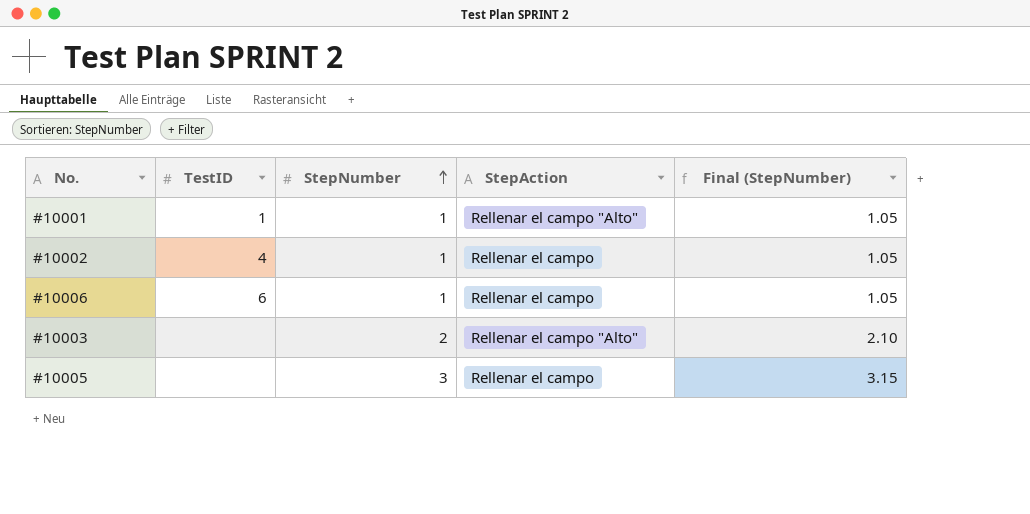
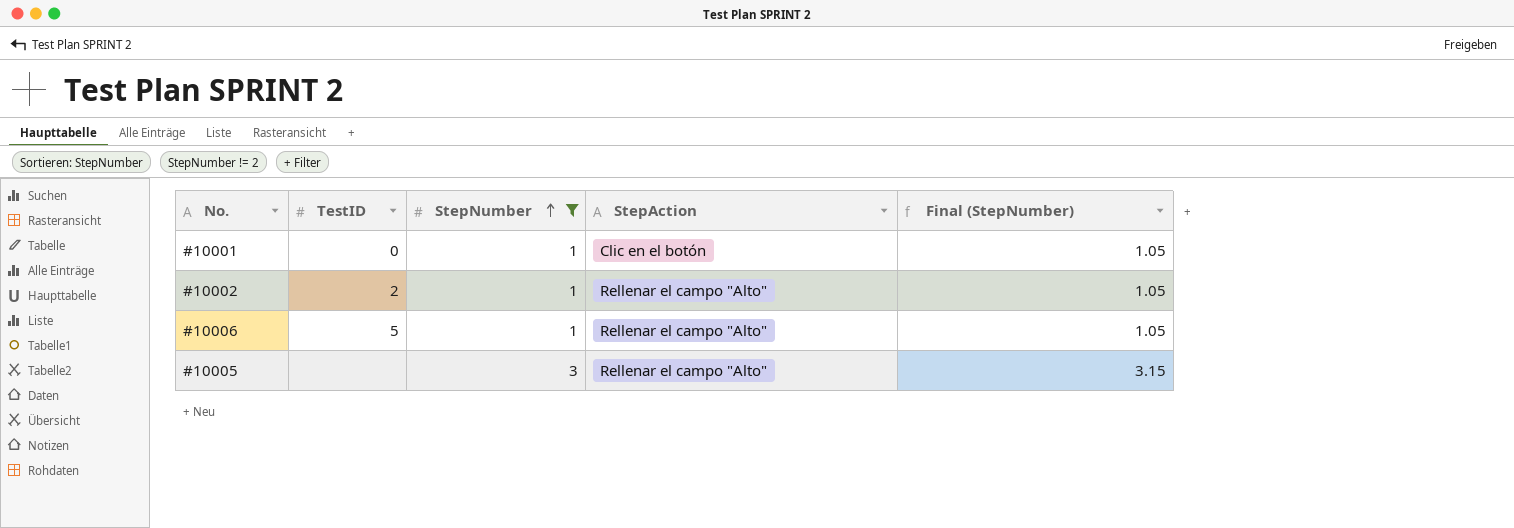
filter: none -> StepNumber != 2
#10001 | TestID: 1 -> 0
#10001 | StepAction: Rellenar el campo "Alto" -> Clic en el botón
#10002 | TestID: 4 -> 2
#10002 | StepAction: Rellenar el campo -> Rellenar el campo "Alto"
#10006 | TestID: 6 -> 5
#10006 | StepAction: Rellenar el campo -> Rellenar el campo "Alto"
#10005 | StepAction: Rellenar el campo -> Rellenar el campo "Alto"

